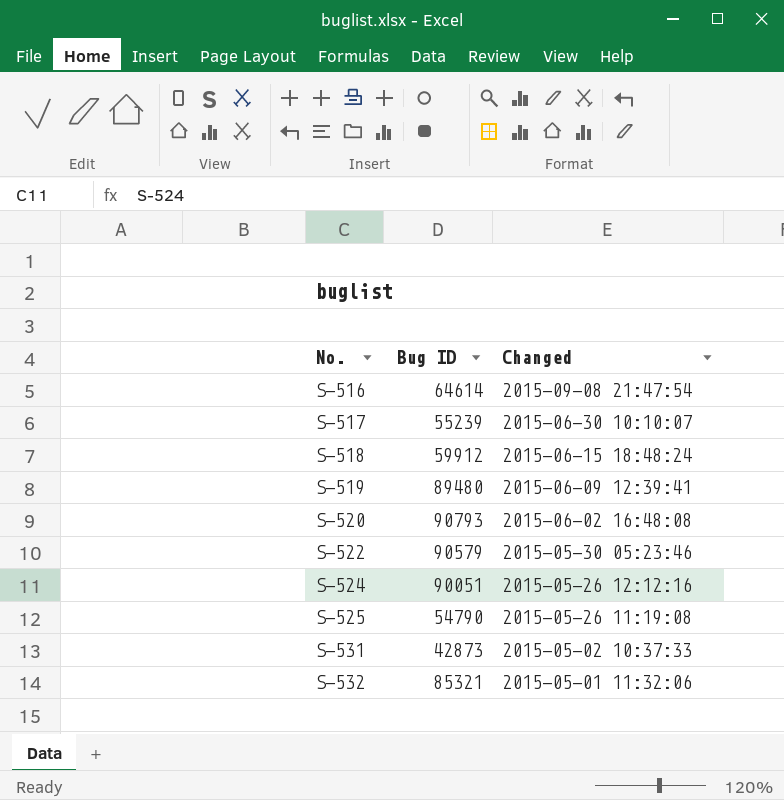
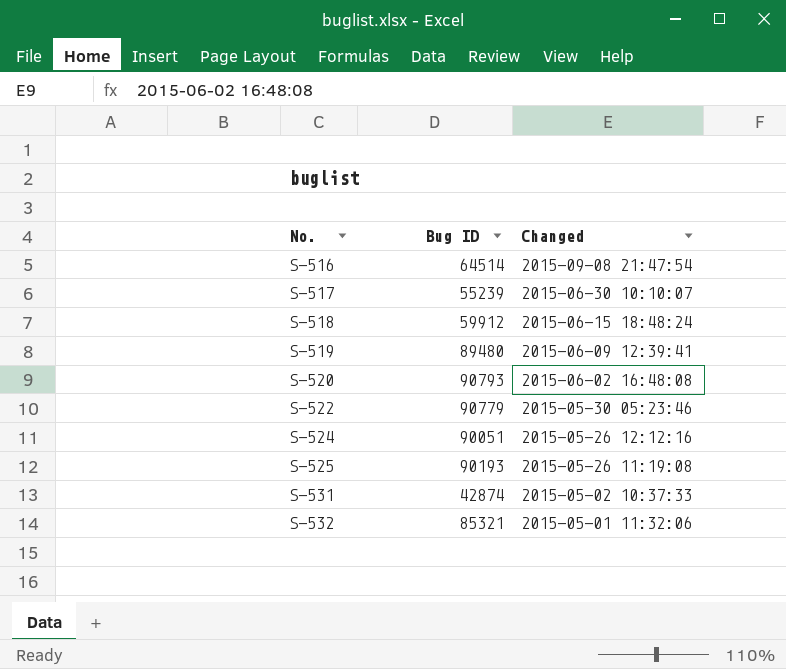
S-516 | Bug ID: 64614 -> 64514
S-522 | Bug ID: 90579 -> 90779
S-525 | Bug ID: 54790 -> 90193
S-531 | Bug ID: 42873 -> 42874

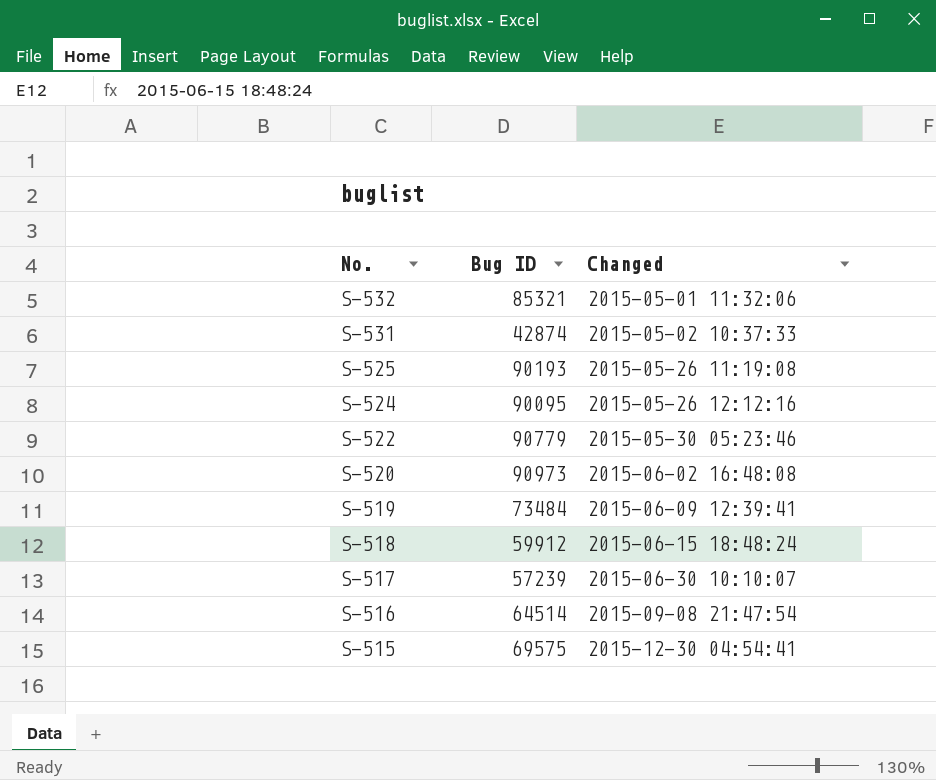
row order: No. ascending -> No. descending
S-524 | Bug ID: 90051 -> 90095
S-520 | Bug ID: 90793 -> 90973
S-519 | Bug ID: 89480 -> 73484
S-517 | Bug ID: 55239 -> 57239
row S-515: none -> 69575 | 2015-12-30 04:54:41

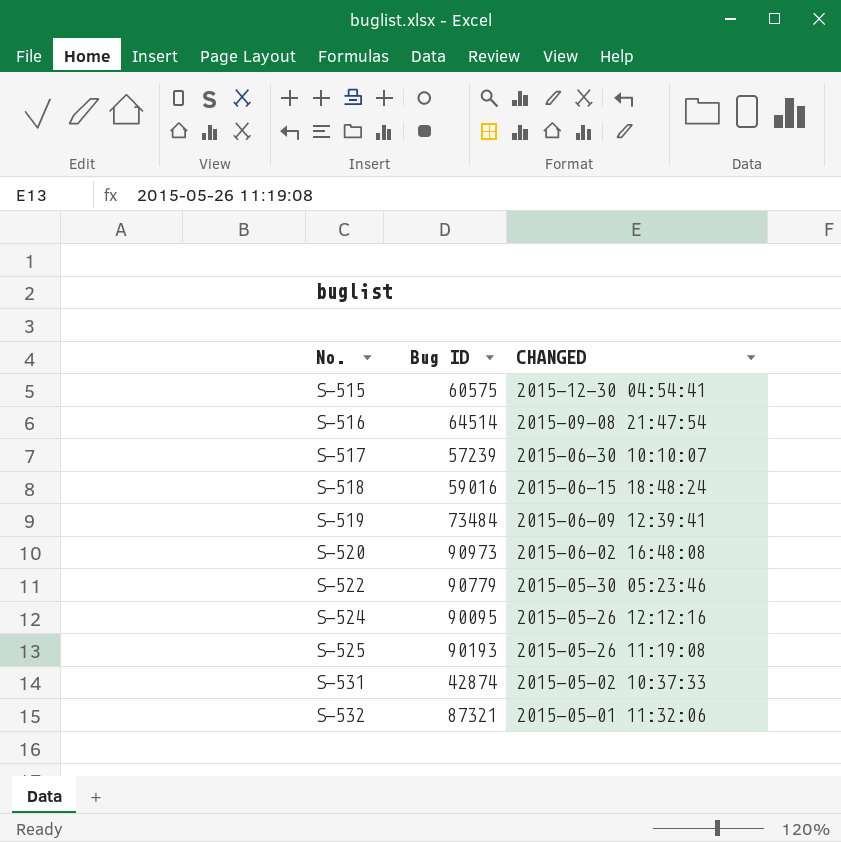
row order: No. descending -> No. ascending
column name: Changed -> CHANGED
S-515 | Bug ID: 69575 -> 60575
S-518 | Bug ID: 59912 -> 59016
S-532 | Bug ID: 85321 -> 87321

